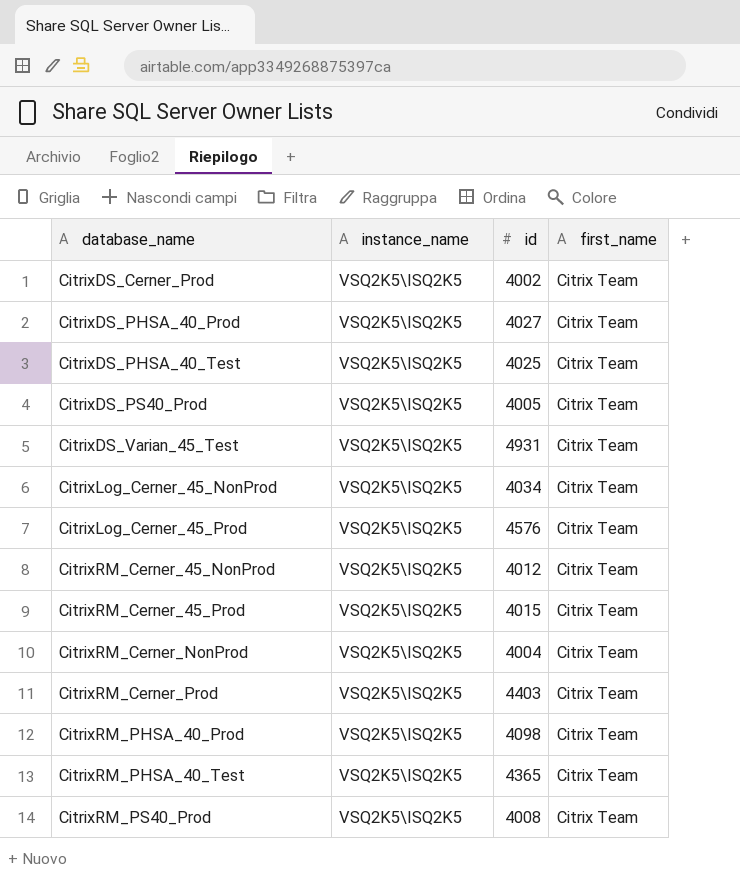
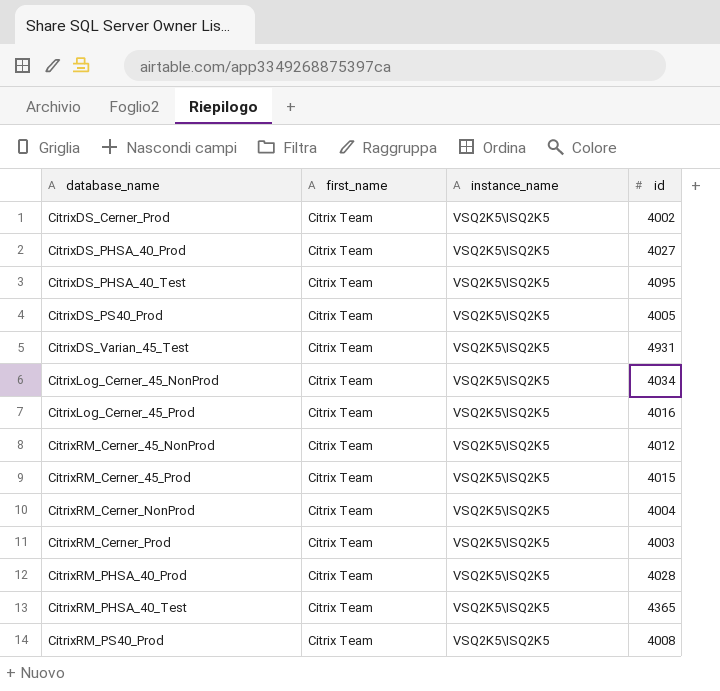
column first_name | position: 4 -> 2
CitrixDS_PHSA_40_Test | id: 4025 -> 4095
CitrixLog_Cerner_45_Prod | id: 4576 -> 4016
CitrixRM_Cerner_Prod | id: 4403 -> 4003
CitrixRM_PHSA_40_Prod | id: 4098 -> 4028

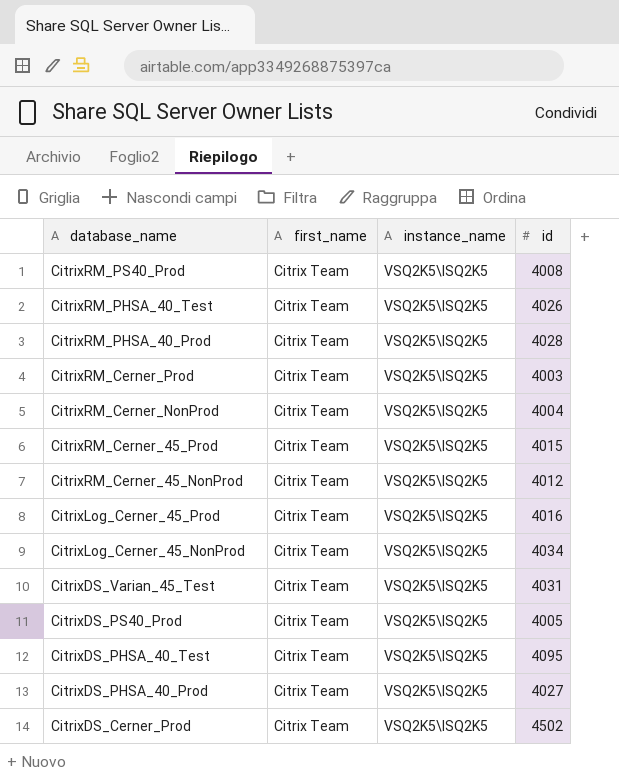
row order: database_name ascending -> database_name descending
CitrixRM_PHSA_40_Test | id: 4365 -> 4026
CitrixDS_Varian_45_Test | id: 4931 -> 4031
CitrixDS_Cerner_Prod | id: 4002 -> 4502

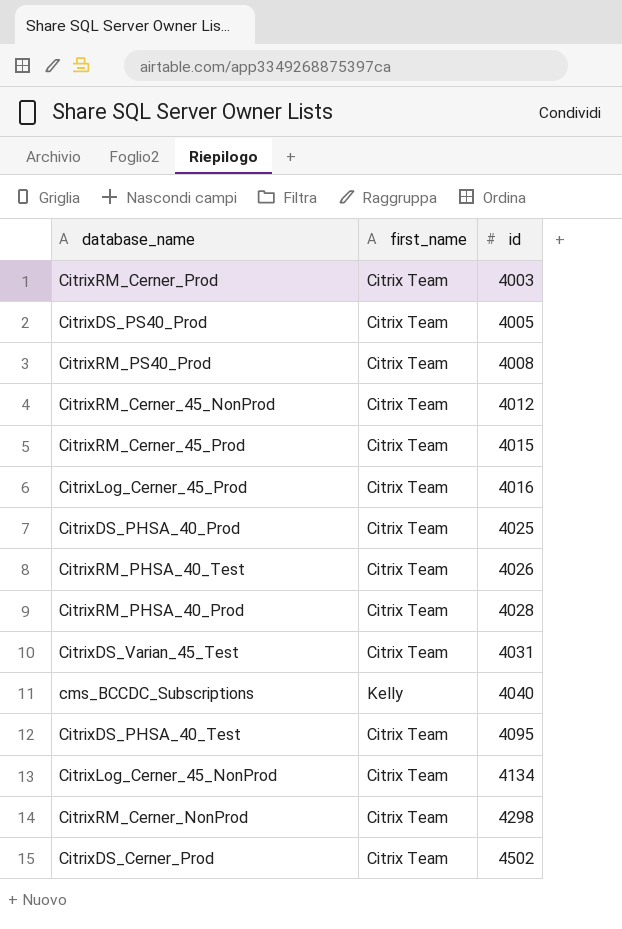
row order: database_name descending -> id ascending
column instance_name | position: 3 -> none
CitrixDS_PHSA_40_Prod | id: 4027 -> 4025
row cms_BCCDC_Subscriptions: none -> Kelly | 4040
CitrixLog_Cerner_45_NonProd | id: 4034 -> 4134
CitrixRM_Cerner_NonProd | id: 4004 -> 4298

